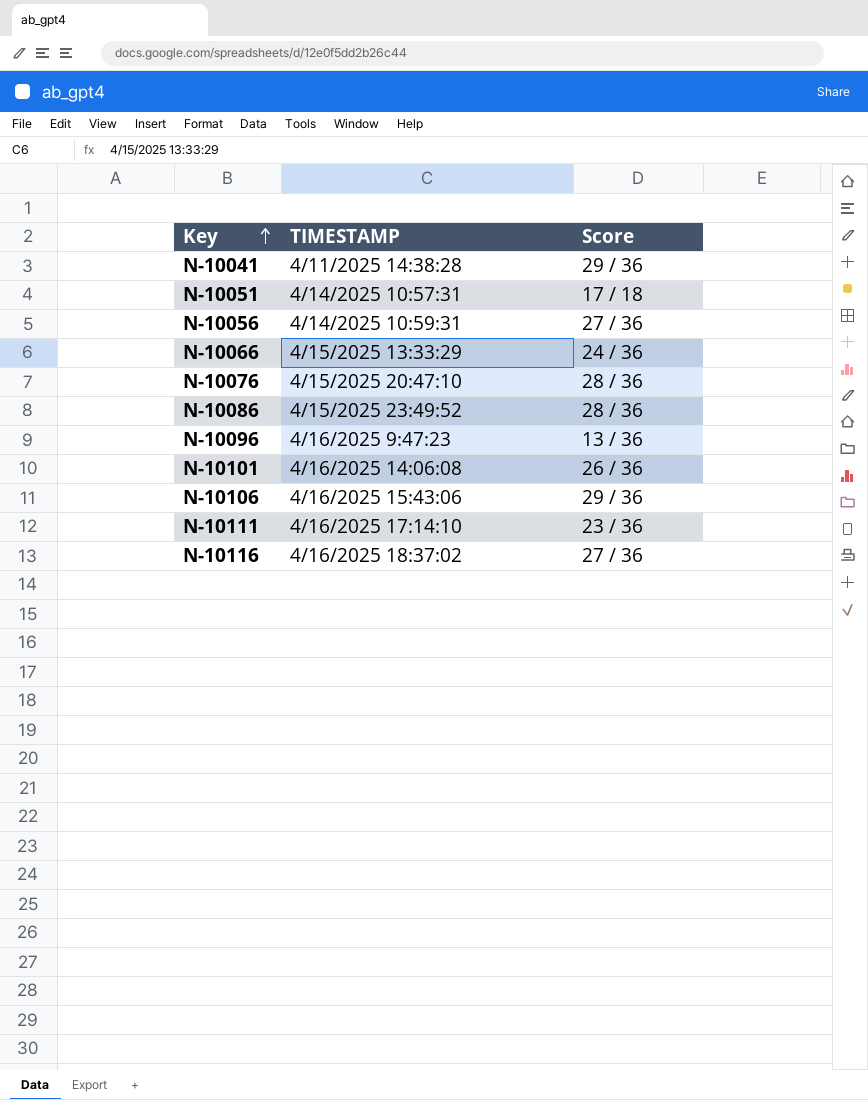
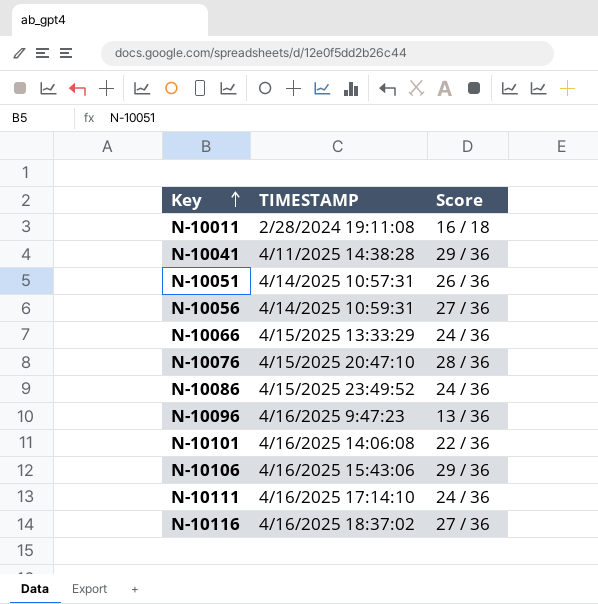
row N-10011: none -> 2/28/2024 19:11:08 | 16 / 18
N-10051 | Score: 17 / 18 -> 26 / 36
N-10086 | Score: 28 / 36 -> 24 / 36
N-10101 | Score: 26 / 36 -> 22 / 36
N-10111 | Score: 23 / 36 -> 24 / 36

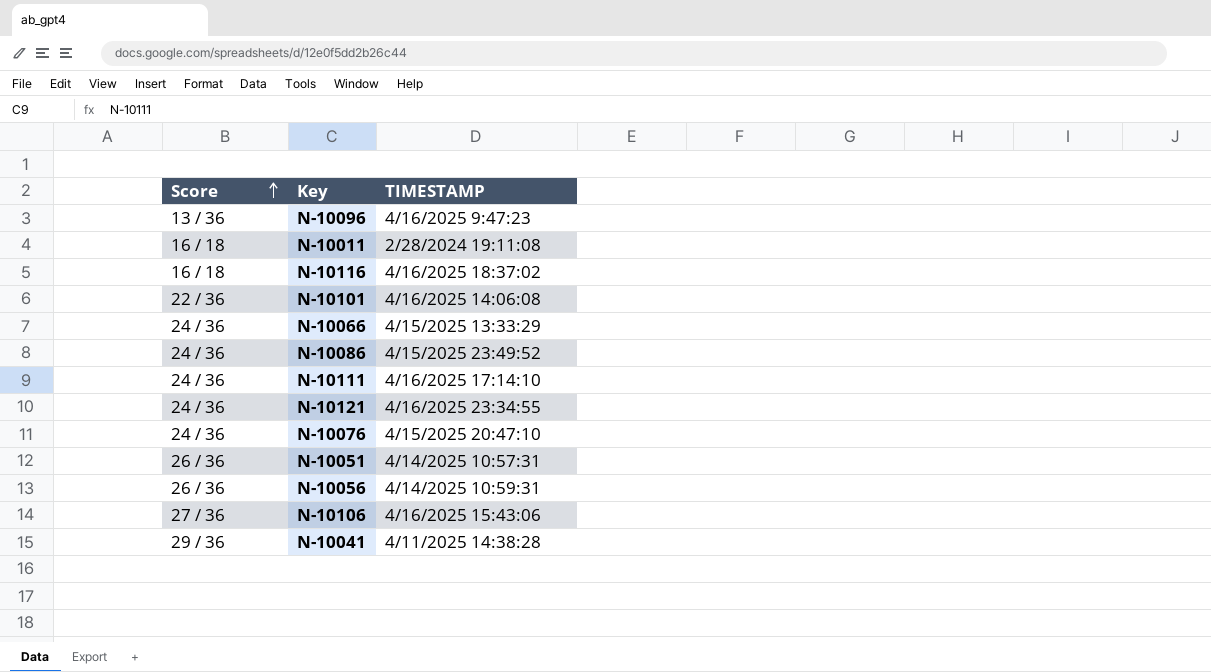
row order: Key ascending -> Score ascending
column Score | position: 3 -> 1
N-10116 | Score: 27 / 36 -> 16 / 18
row N-10121: none -> 24 / 36 | 4/16/2025 23:34:55
N-10076 | Score: 28 / 36 -> 24 / 36
N-10056 | Score: 27 / 36 -> 26 / 36
N-10106 | Score: 29 / 36 -> 27 / 36

